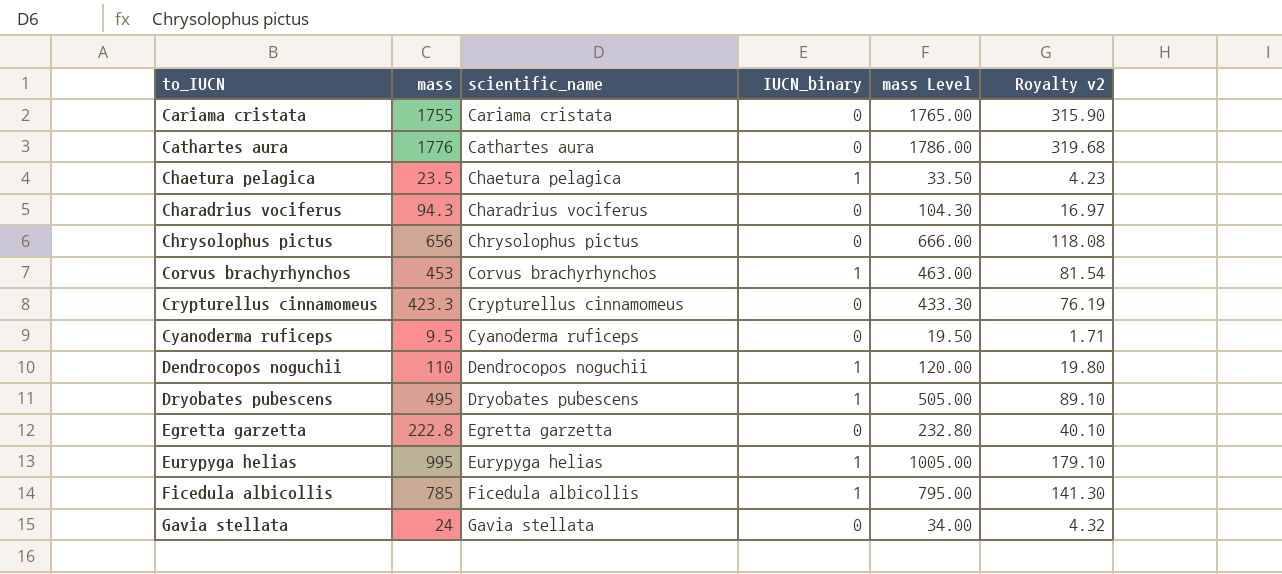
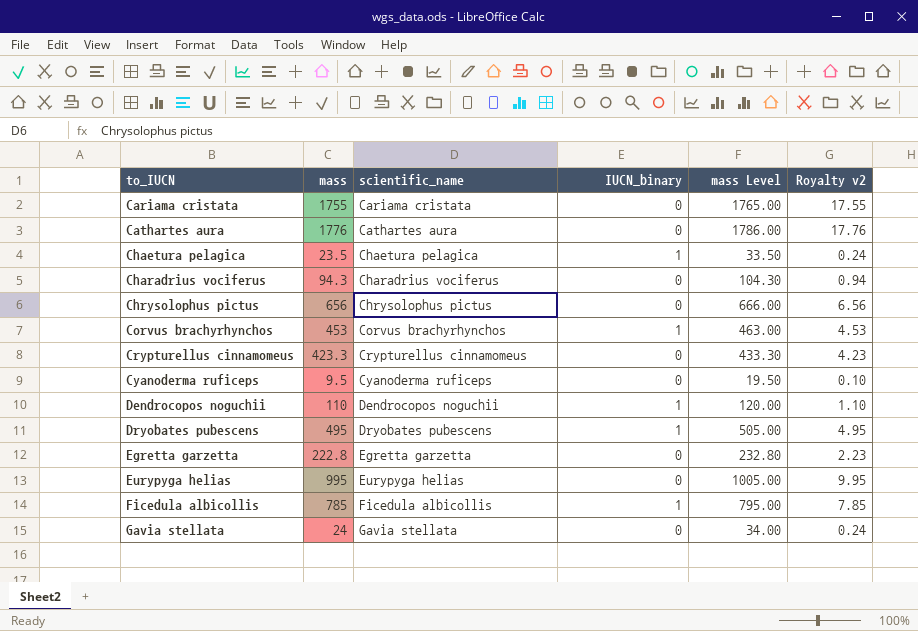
column Royalty v2 | formula: [mass] * 0.18 -> [mass] * 0.01
Eurypyga helias | IUCN_binary: 1 -> 0

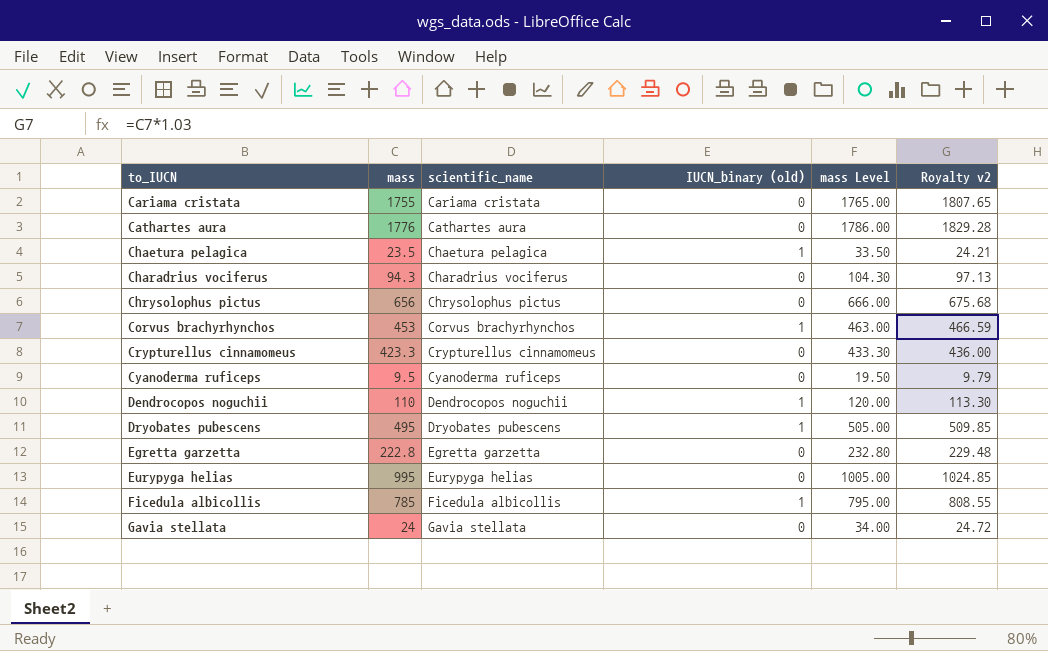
column name: IUCN_binary -> IUCN_binary (old)
column Royalty v2 | formula: [mass] * 0.01 -> [mass] * 1.03

